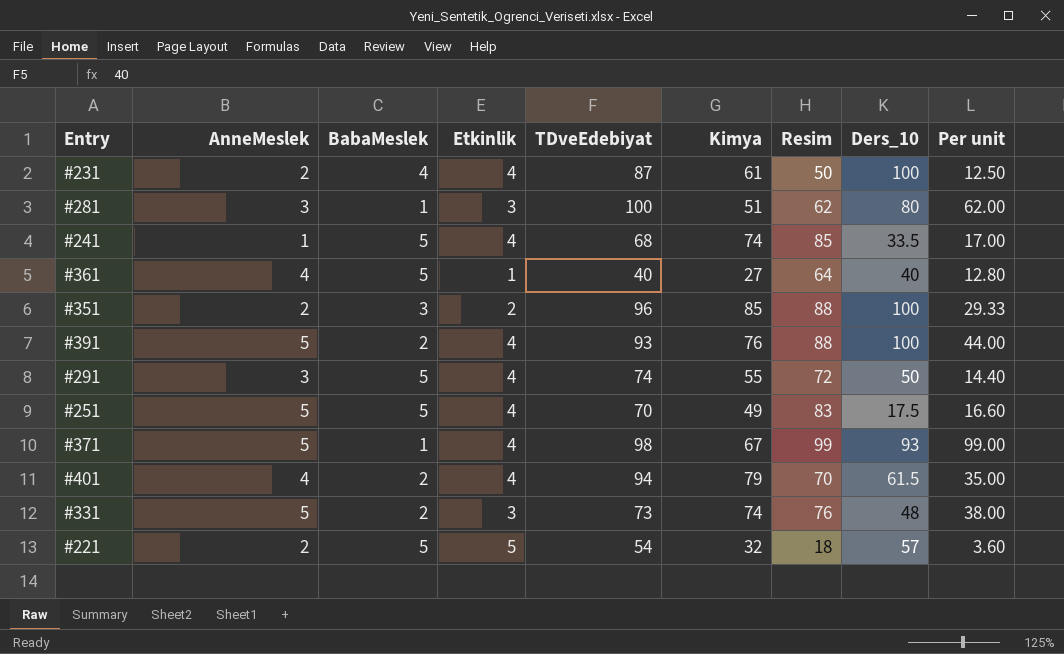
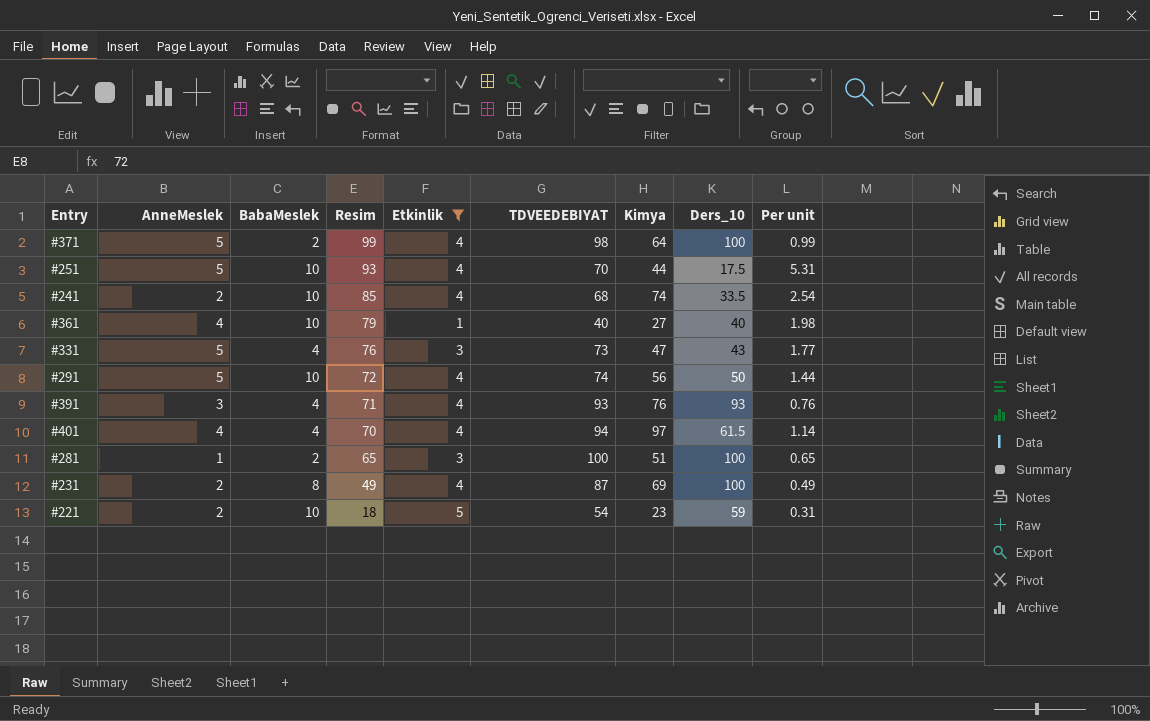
filter: none -> Etkinlik != 2
row order: none -> Resim descending
column Resim | position: 7 -> 4
column name: TDveEdebiyat -> TDVEEDEBIYAT
column Per unit | formula: [Resim] / [BabaMeslek] -> [Resim] / [Ders_10]
#371 | BabaMeslek: 1 -> 2
#371 | Kimya: 67 -> 64
#371 | Ders_10: 93 -> 100
#251 | BabaMeslek: 5 -> 10
#251 | Resim: 83 -> 93
#251 | Kimya: 49 -> 44
#241 | AnneMeslek: 1 -> 2
#241 | BabaMeslek: 5 -> 10
#361 | BabaMeslek: 5 -> 10
#361 | Resim: 64 -> 79
#331 | BabaMeslek: 2 -> 4
#331 | Kimya: 74 -> 47
#331 | Ders_10: 48 -> 43
#291 | AnneMeslek: 3 -> 5
#291 | BabaMeslek: 5 -> 10
#291 | Kimya: 55 -> 56
#391 | AnneMeslek: 5 -> 3
#391 | BabaMeslek: 2 -> 4
#391 | Resim: 88 -> 71
#391 | Ders_10: 100 -> 93
#401 | BabaMeslek: 2 -> 4
#401 | Kimya: 79 -> 97
#281 | AnneMeslek: 3 -> 1
#281 | BabaMeslek: 1 -> 2
#281 | Resim: 62 -> 65
#281 | Ders_10: 80 -> 100
#231 | BabaMeslek: 4 -> 8
#231 | Resim: 50 -> 49
#231 | Kimya: 61 -> 69
#221 | BabaMeslek: 5 -> 10
#221 | Kimya: 32 -> 23
#221 | Ders_10: 57 -> 59

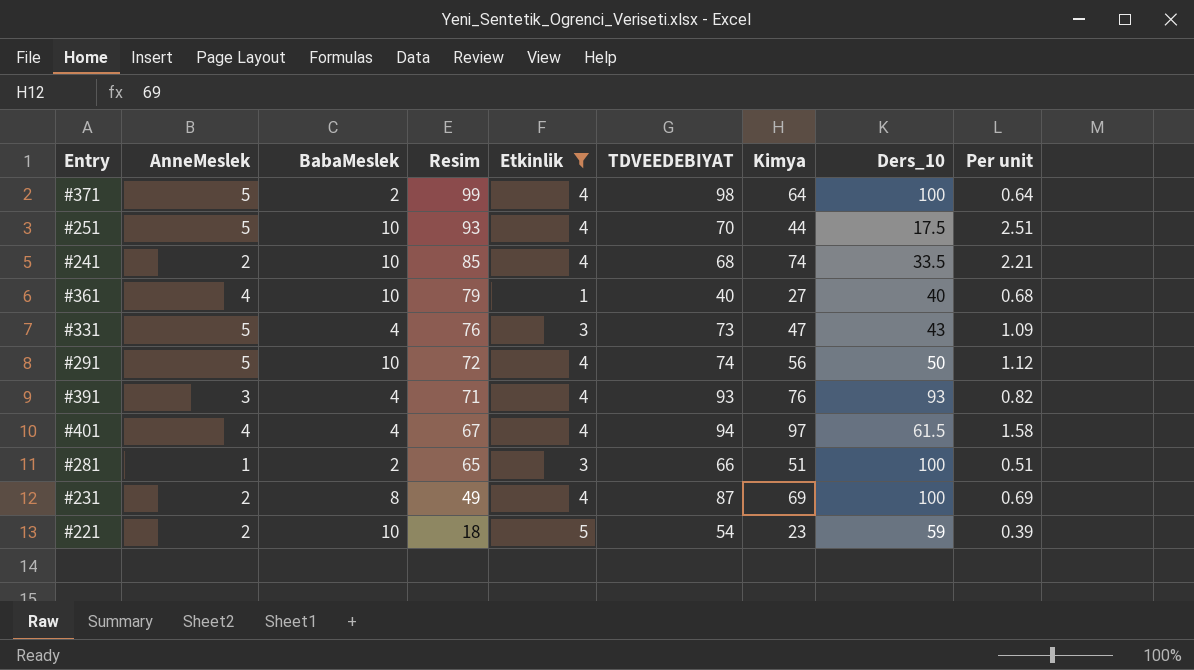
column Per unit | formula: [Resim] / [Ders_10] -> [Kimya] / [Ders_10]
#401 | Resim: 70 -> 67
#281 | TDVEEDEBIYAT: 100 -> 66

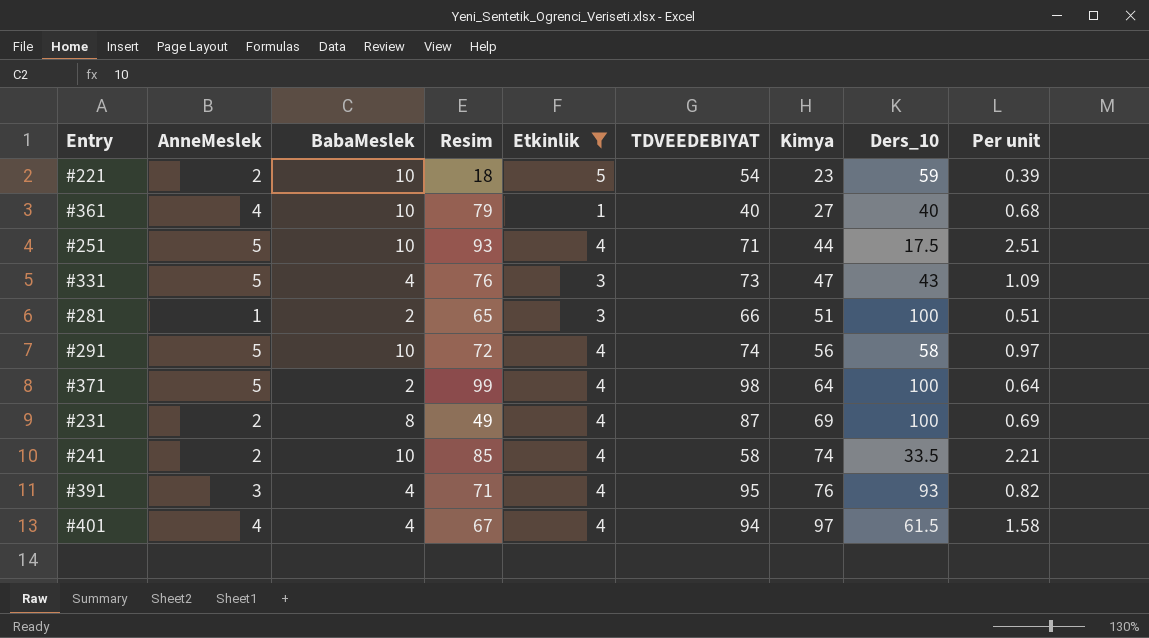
row order: Resim descending -> Kimya ascending
#251 | TDVEEDEBIYAT: 70 -> 71
#291 | Ders_10: 50 -> 58
#291 | Per unit: 1.12 -> 0.97
#241 | TDVEEDEBIYAT: 68 -> 58
#391 | TDVEEDEBIYAT: 93 -> 95

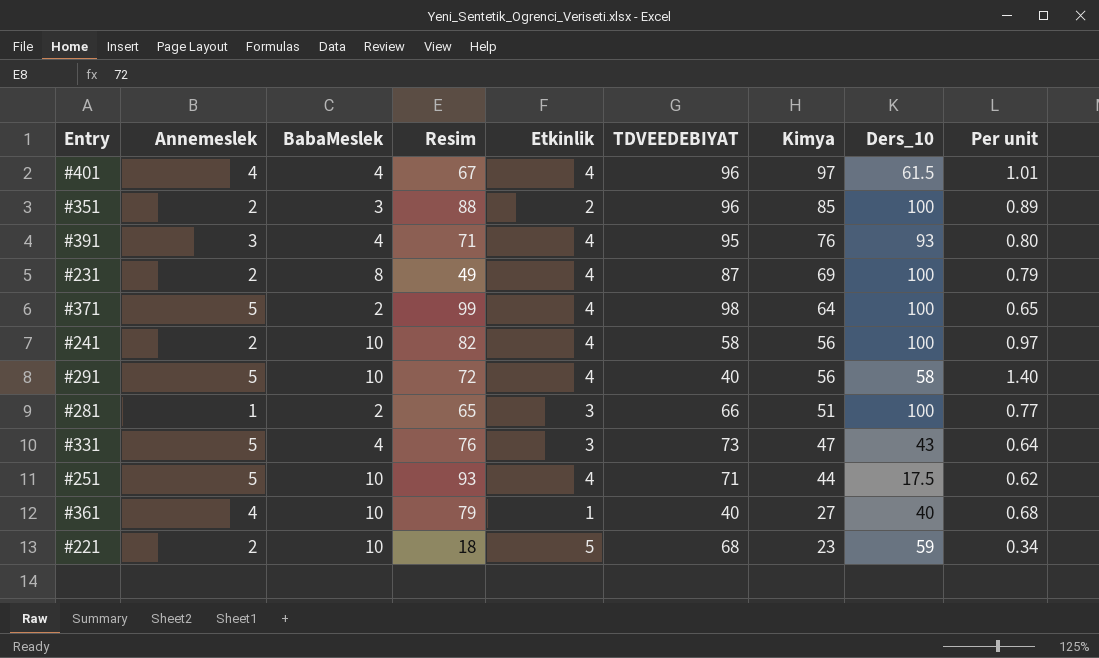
filter: Etkinlik != 2 -> none
row order: Kimya ascending -> Kimya descending
column name: AnneMeslek -> Annemeslek
column Per unit | formula: [Kimya] / [Ders_10] -> [Kimya] / [TDVEEDEBIYAT]
#401 | TDVEEDEBIYAT: 94 -> 96
#241 | Resim: 85 -> 82
#241 | Kimya: 74 -> 56
#241 | Ders_10: 33.5 -> 100
#291 | TDVEEDEBIYAT: 74 -> 40
#221 | TDVEEDEBIYAT: 54 -> 68

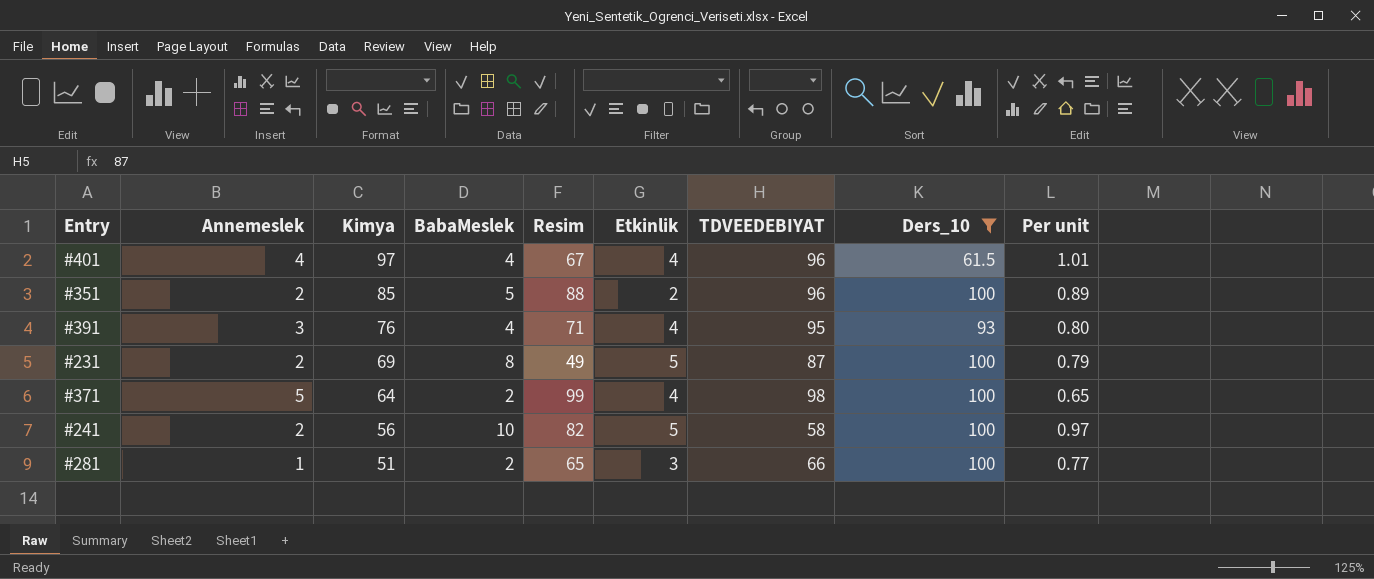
filter: none -> Ders_10 >= 61.5
column Kimya | position: 7 -> 3
#351 | BabaMeslek: 3 -> 5
#231 | Etkinlik: 4 -> 5
#241 | Etkinlik: 4 -> 5

